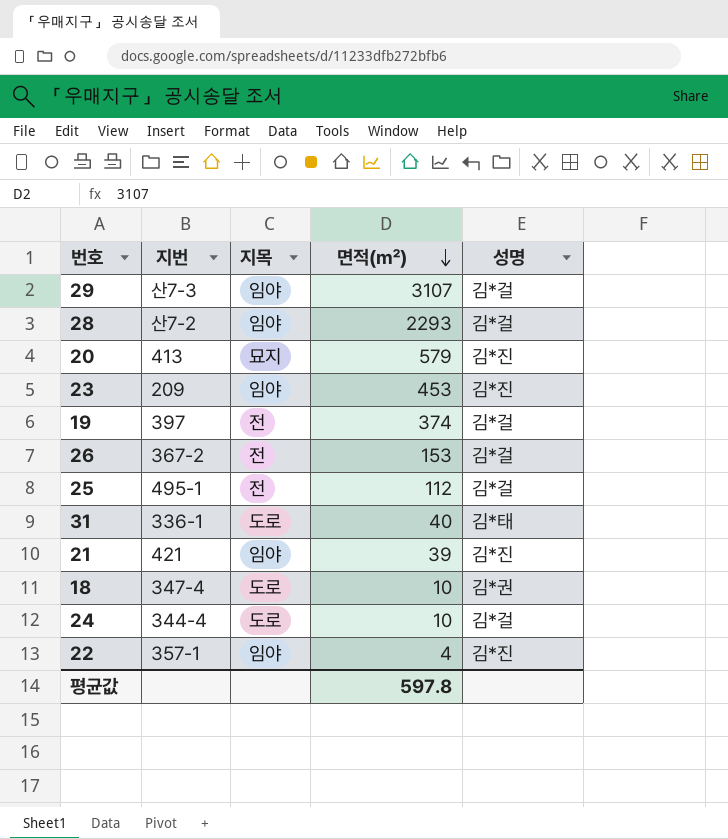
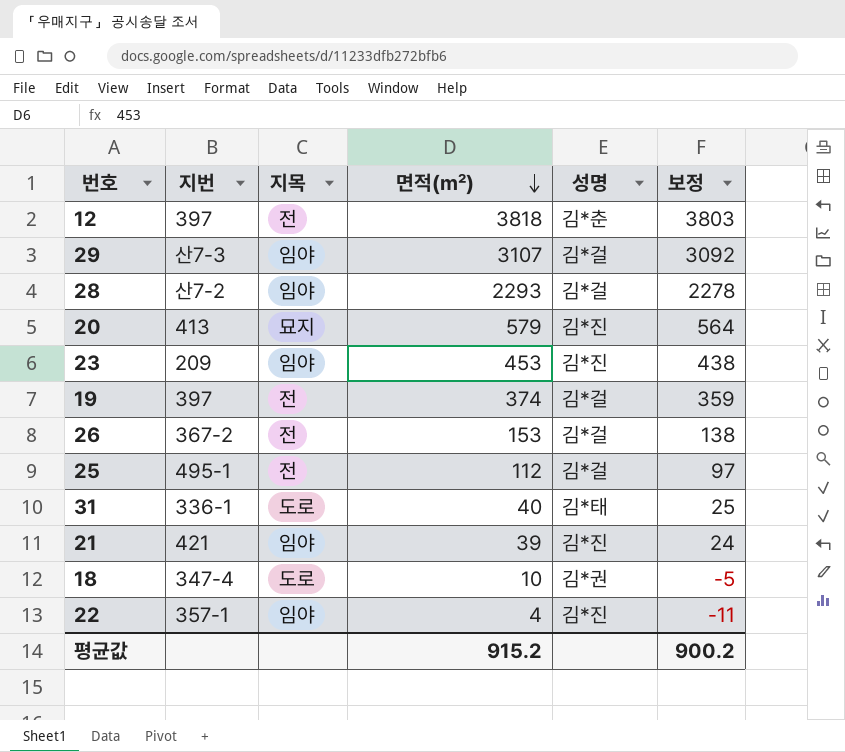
column 보정 | formula: none -> [면적(㎡)] - 15
row 24: 344-4 | 도로 | 10 | 김*걸 -> none
row 12: none -> 397 | 전 | 3818 | 김*춘 | 3803
평균값 | 면적(㎡): 597.8 -> 915.2

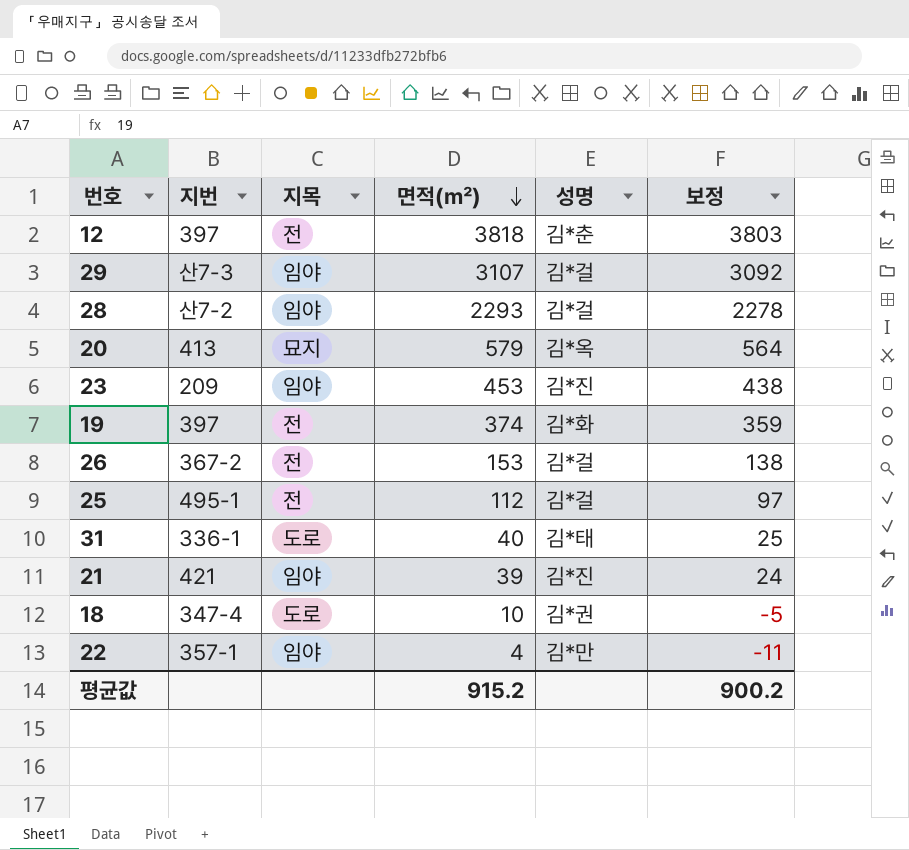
20 | 성명: 김*진 -> 김*옥
19 | 성명: 김*걸 -> 김*화
22 | 성명: 김*진 -> 김*만

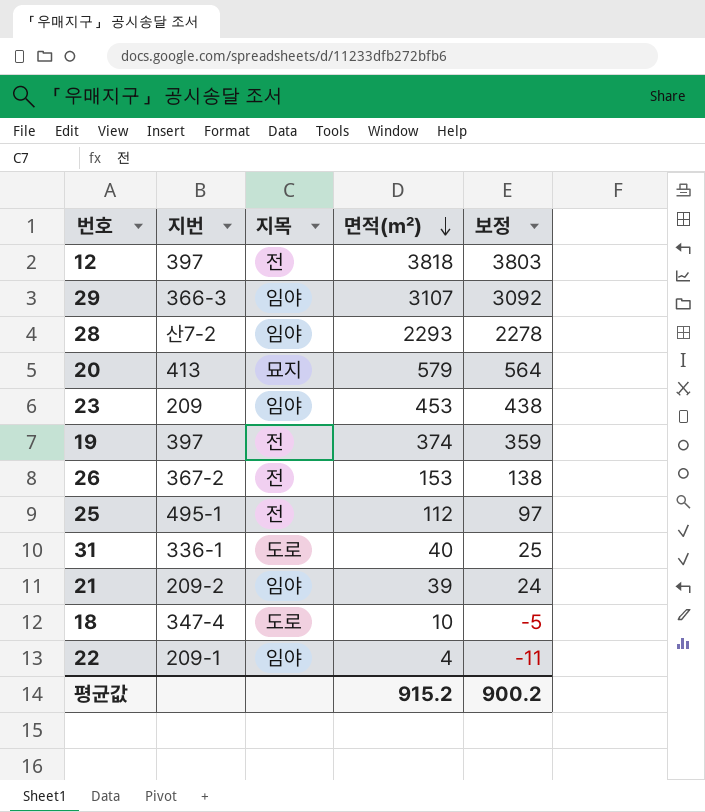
column 성명 | position: 5 -> none
29 | 지번: 산7-3 -> 366-3
21 | 지번: 421 -> 209-2
22 | 지번: 357-1 -> 209-1

